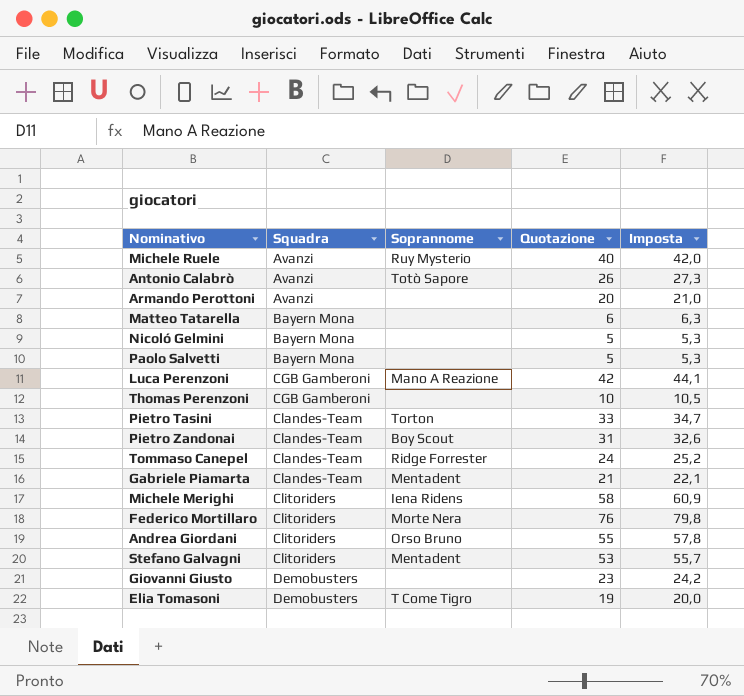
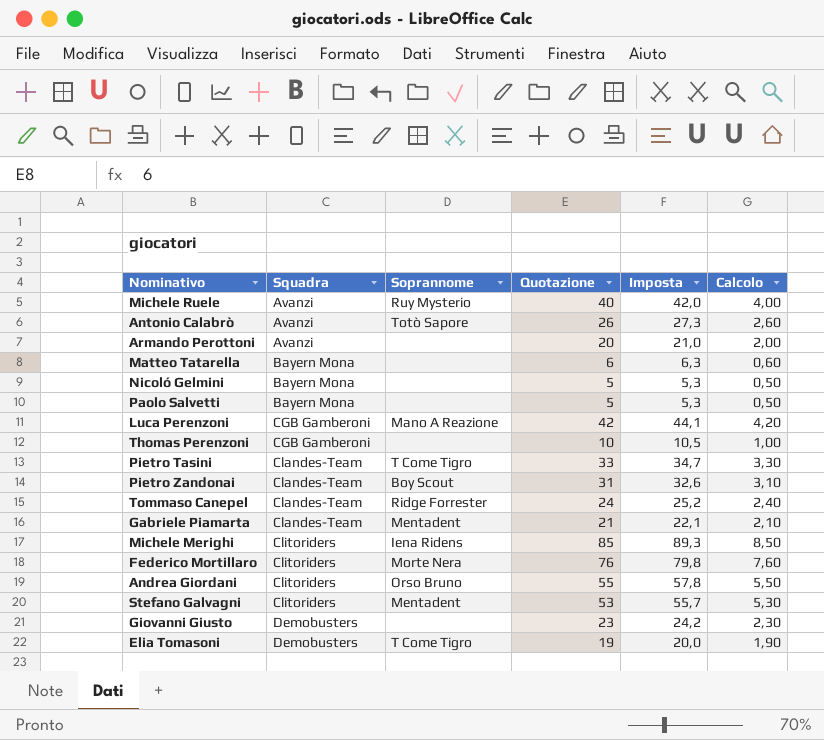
column Calcolo | formula: none -> [Quotazione] * 0,1
Pietro Tasini | Soprannome: Torton -> T Come Tigro
Michele Merighi | Quotazione: 58 -> 85
Michele Merighi | Imposta: 60,9 -> 89,3

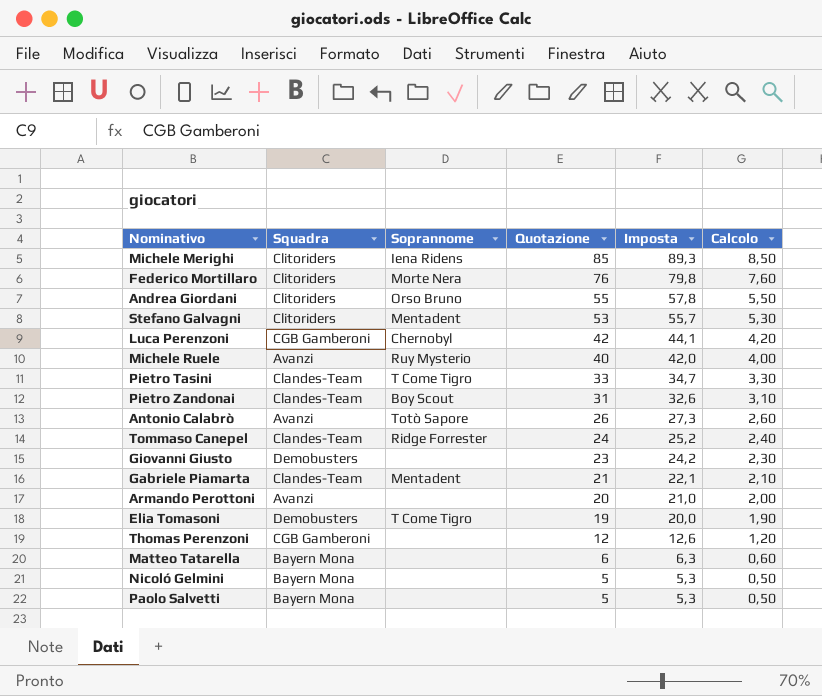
row order: Squadra ascending -> Quotazione descending
Luca Perenzoni | Soprannome: Mano A Reazione -> Chernobyl
Thomas Perenzoni | Quotazione: 10 -> 12
Thomas Perenzoni | Imposta: 10,5 -> 12,6
Thomas Perenzoni | Calcolo: 1,00 -> 1,20

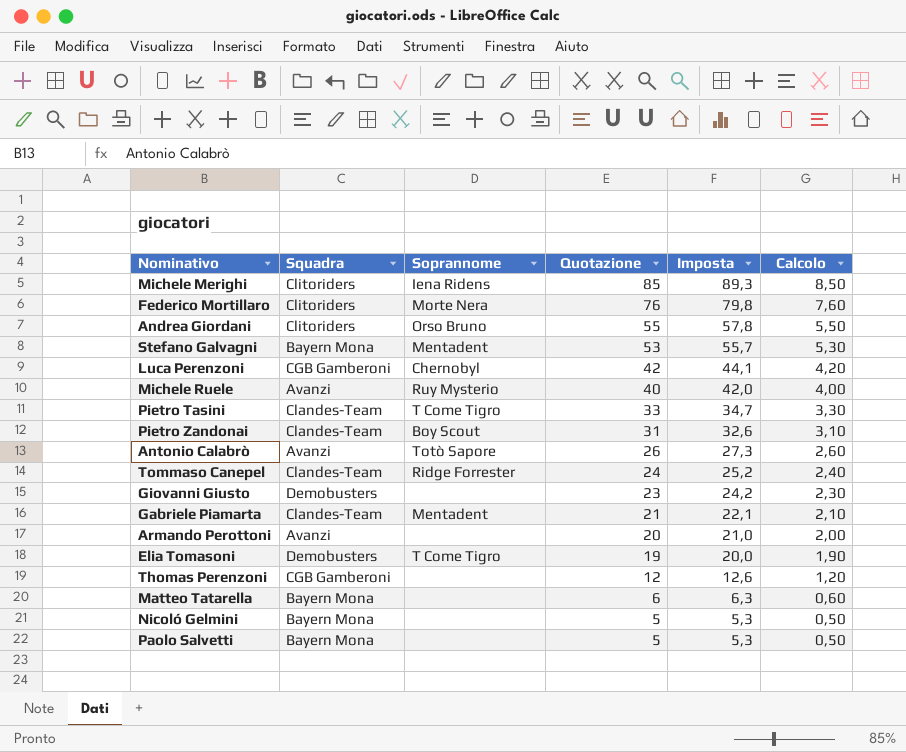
Stefano Galvagni | Squadra: Clitoriders -> Bayern Mona

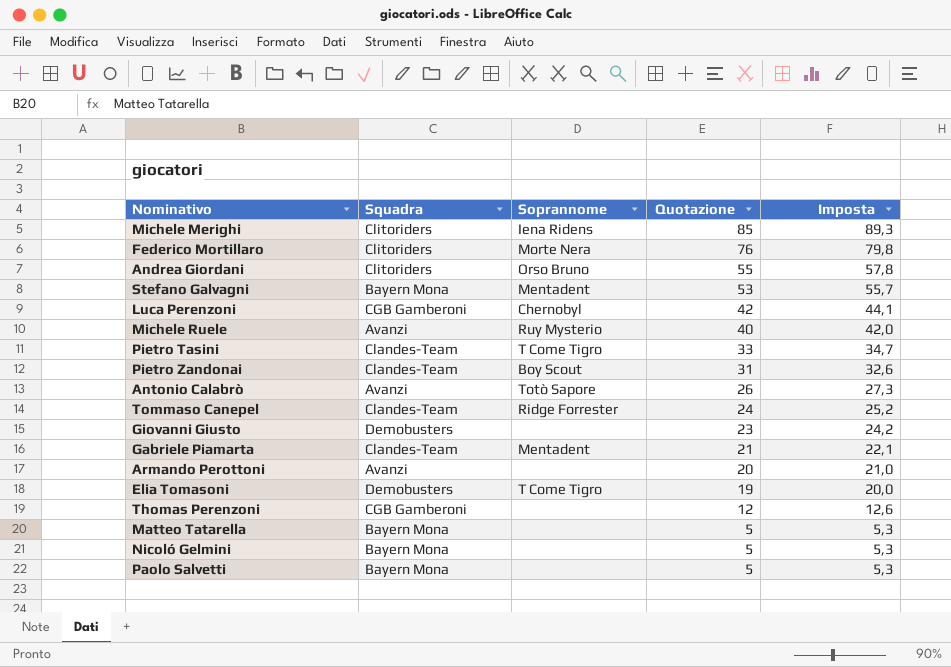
column Calcolo | formula: [Quotazione] * 0,1 -> none
Matteo Tatarella | Quotazione: 6 -> 5
Matteo Tatarella | Imposta: 6,3 -> 5,3

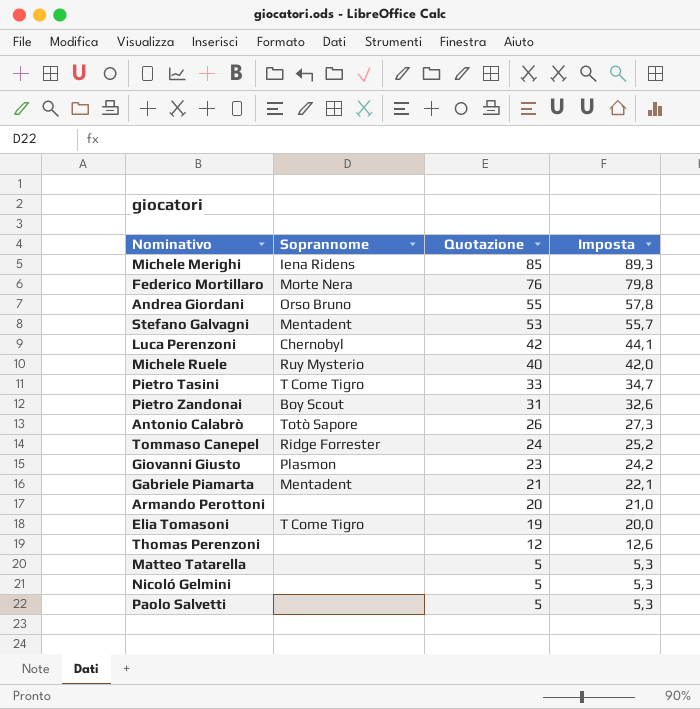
column Squadra | position: 2 -> none
Giovanni Giusto | Soprannome: none -> Plasmon

